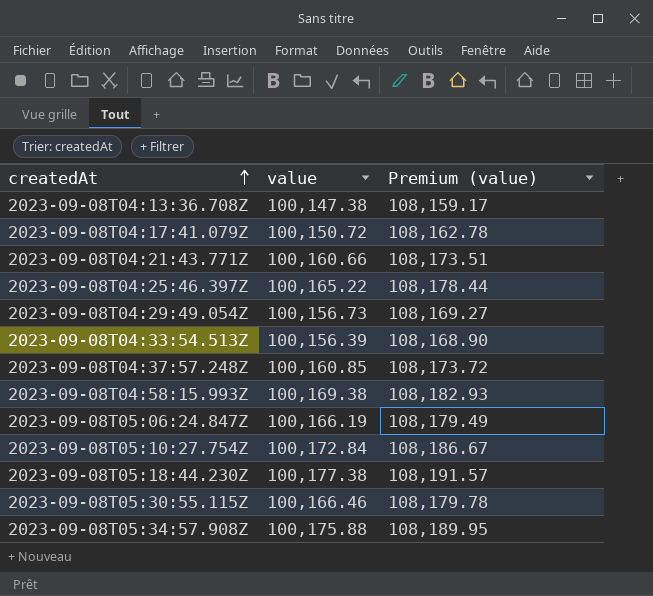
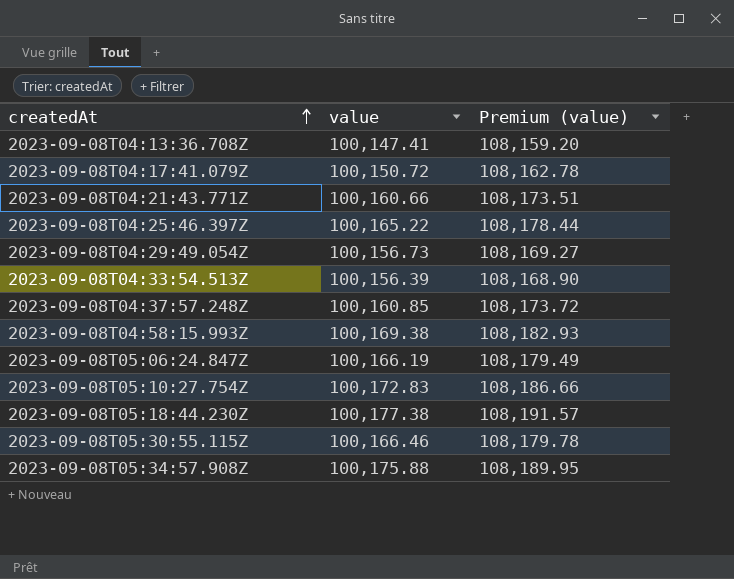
2023-09-08T04:13:36.708Z | value: 100,147.38 -> 100,147.41
2023-09-08T04:13:36.708Z | Premium (value): 108,159.17 -> 108,159.20
2023-09-08T05:10:27.754Z | value: 100,172.84 -> 100,172.83
2023-09-08T05:10:27.754Z | Premium (value): 108,186.67 -> 108,186.66

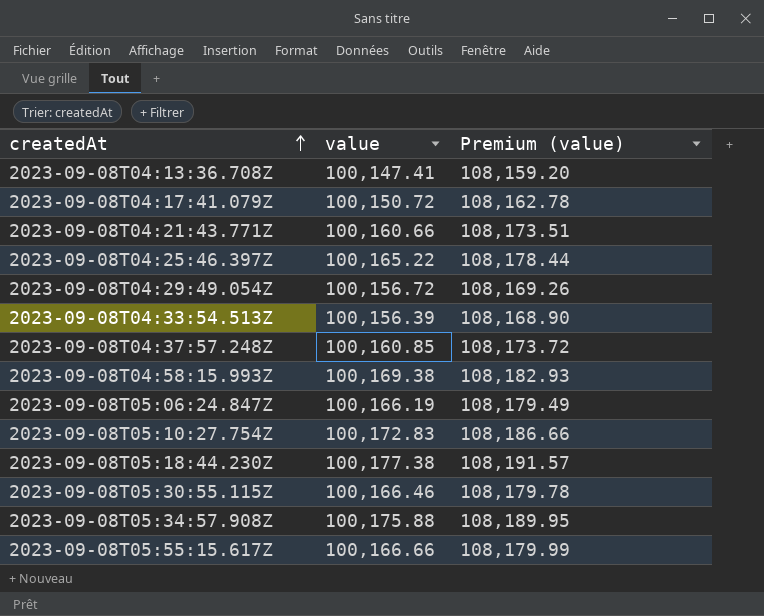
2023-09-08T04:29:49.054Z | value: 100,156.73 -> 100,156.72
2023-09-08T04:29:49.054Z | Premium (value): 108,169.27 -> 108,169.26
row 2023-09-08T05:55:15.617Z: none -> 100,166.66 | 108,179.99

